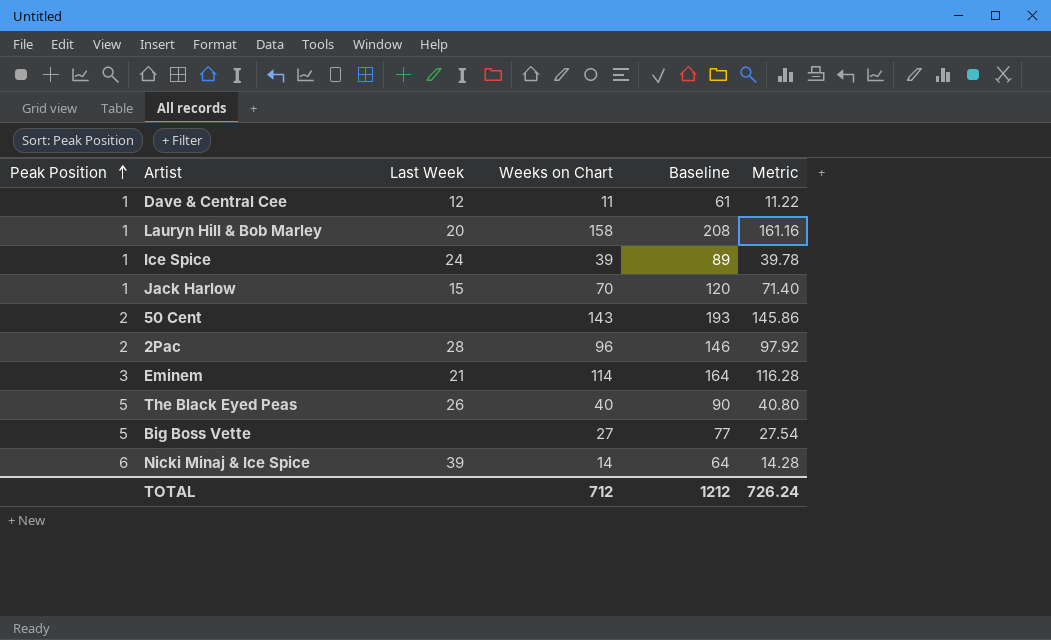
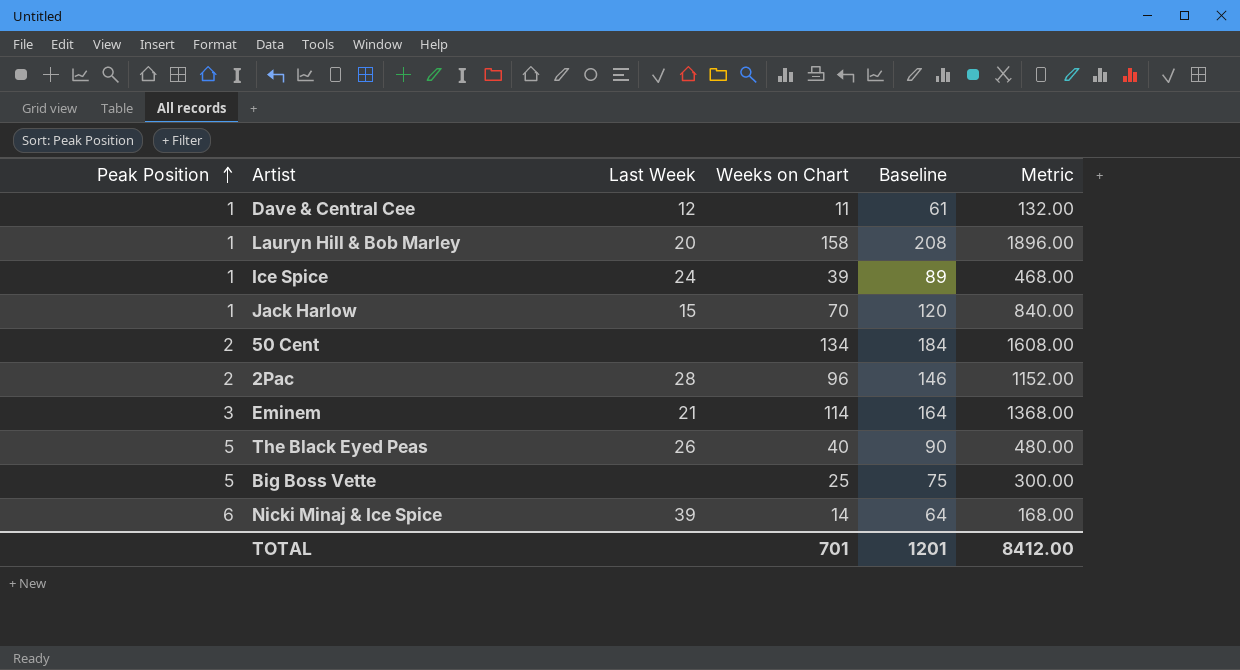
column Metric | formula: [Weeks on Chart] * 1.02 -> [Weeks on Chart] * 12
50 Cent | Weeks on Chart: 143 -> 134
50 Cent | Baseline: 193 -> 184
Big Boss Vette | Weeks on Chart: 27 -> 25
Big Boss Vette | Baseline: 77 -> 75
TOTAL | Weeks on Chart: 712 -> 701
TOTAL | Baseline: 1212 -> 1201
TOTAL | Metric: 726.24 -> 8412.00

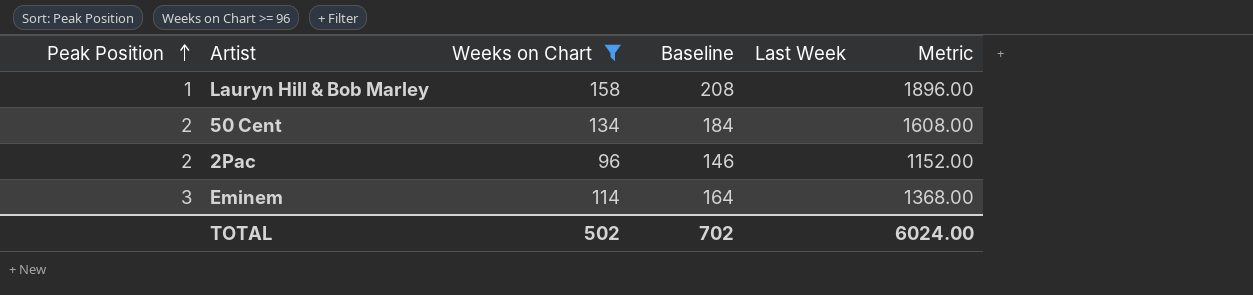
filter: none -> Weeks on Chart >= 96
column Last Week | position: 3 -> 5
Lauryn Hill & Bob Marley | Last Week: 20 -> none
2Pac | Last Week: 28 -> none
Eminem | Last Week: 21 -> none
TOTAL | Weeks on Chart: 701 -> 502
TOTAL | Baseline: 1201 -> 702
TOTAL | Metric: 8412.00 -> 6024.00

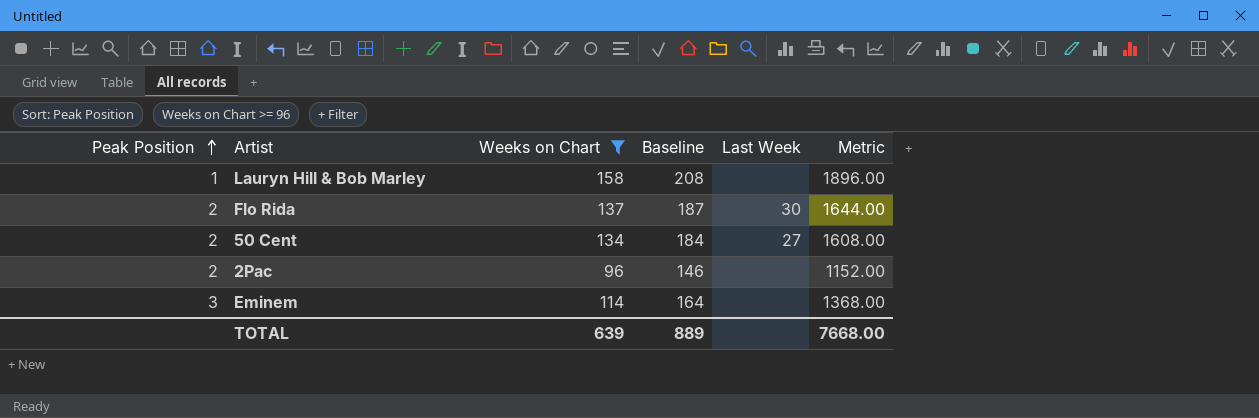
row Flo Rida: none -> 2 | 137 | 187 | 30 | 1644.00
50 Cent | Last Week: none -> 27
TOTAL | Weeks on Chart: 502 -> 639
TOTAL | Baseline: 702 -> 889
TOTAL | Metric: 6024.00 -> 7668.00

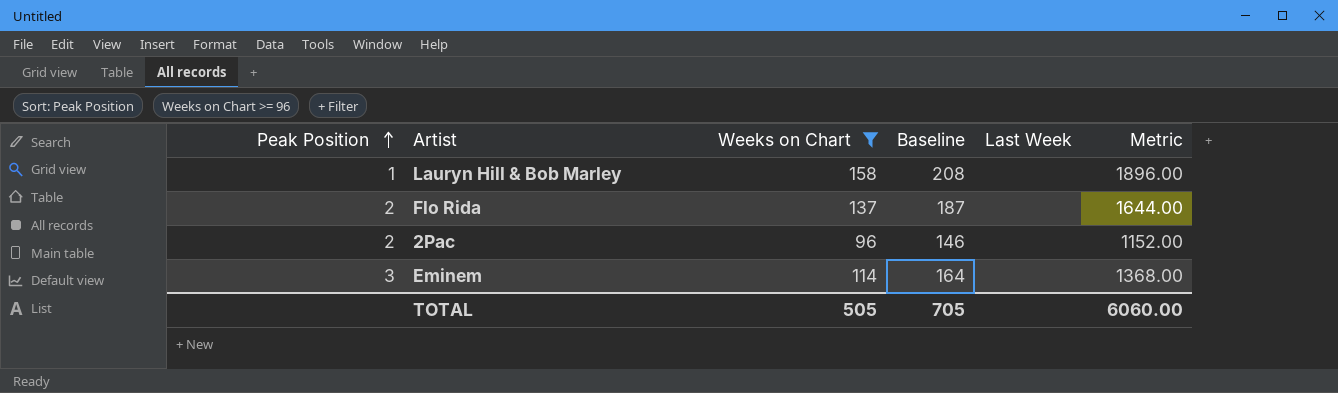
row 50 Cent: 2 | 134 | 184 | 27 | 1608.00 -> none
Flo Rida | Last Week: 30 -> none
TOTAL | Weeks on Chart: 639 -> 505
TOTAL | Baseline: 889 -> 705
TOTAL | Metric: 7668.00 -> 6060.00

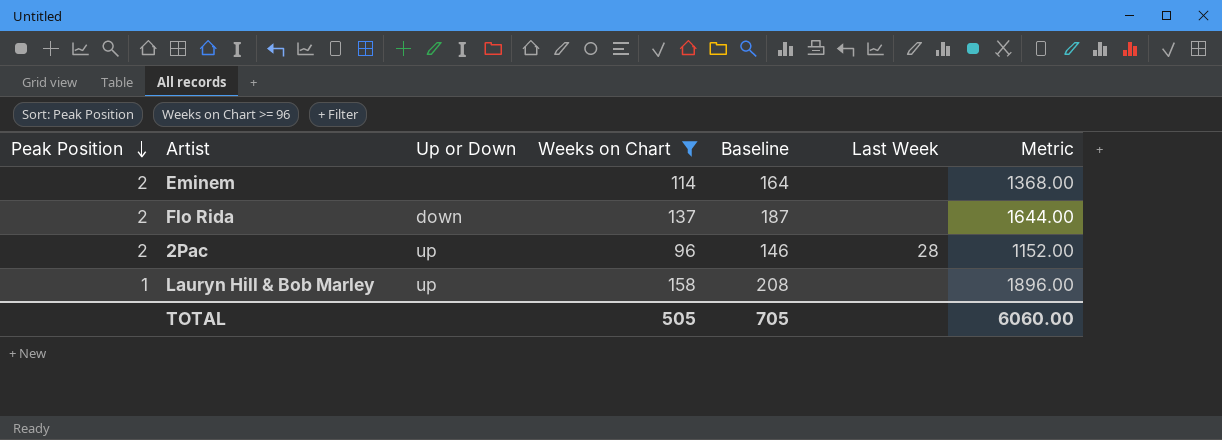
row order: Peak Position ascending -> Peak Position descending
column Up or Down | position: none -> 3
Eminem | Peak Position: 3 -> 2
2Pac | Last Week: none -> 28

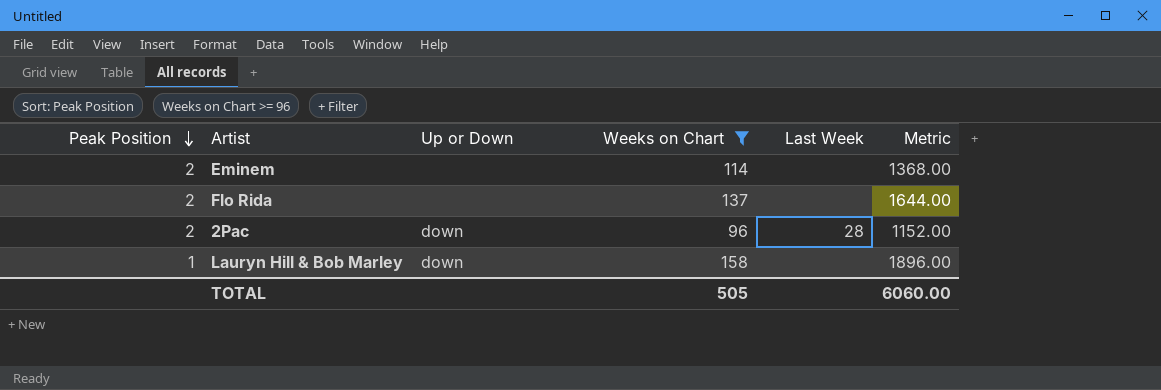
column Baseline | formula: [Weeks on Chart] + 50 -> none
Flo Rida | Up or Down: down -> none
2Pac | Up or Down: up -> down
Lauryn Hill & Bob Marley | Up or Down: up -> down

